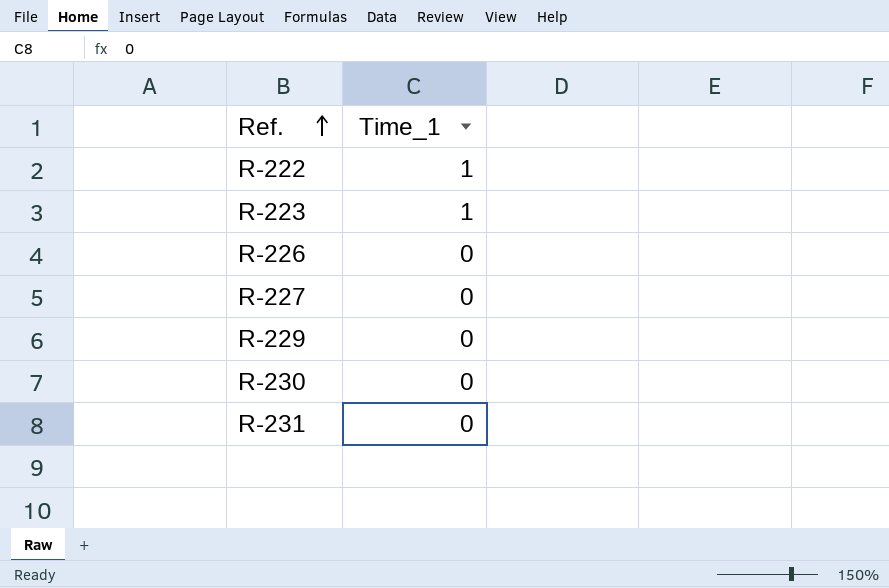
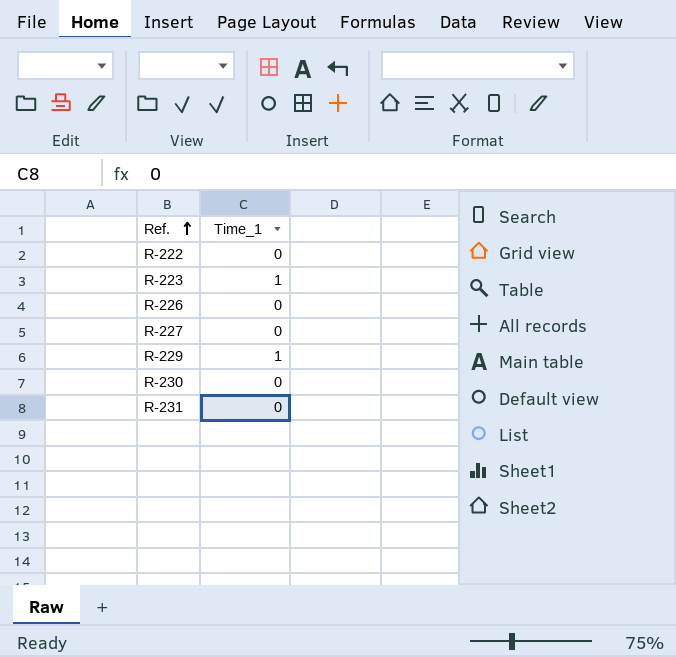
R-222 | Time_1: 1 -> 0
R-229 | Time_1: 0 -> 1

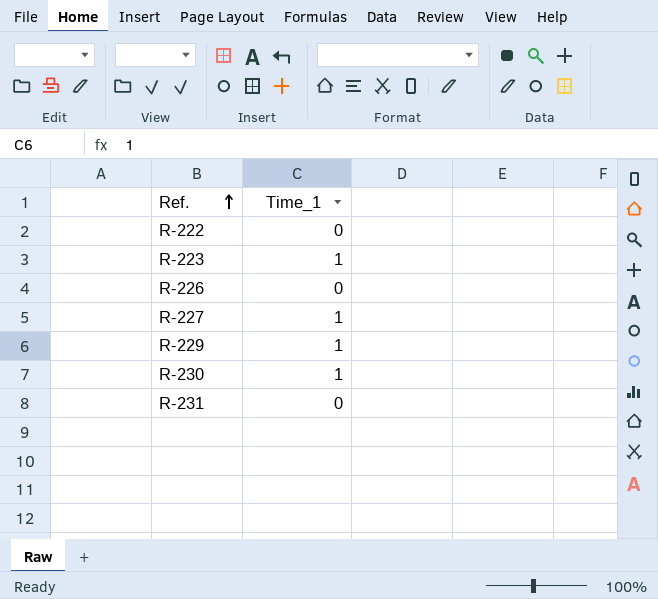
R-227 | Time_1: 0 -> 1
R-230 | Time_1: 0 -> 1

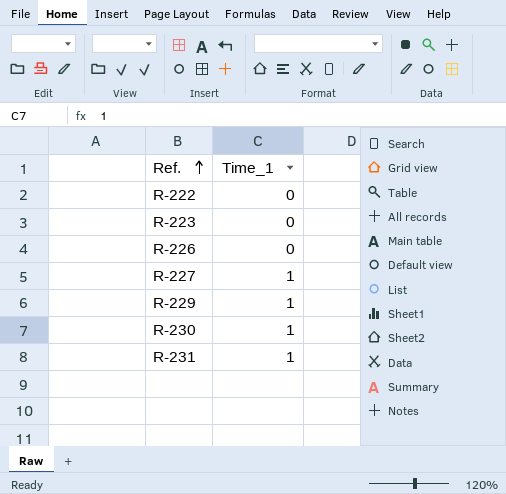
R-223 | Time_1: 1 -> 0
R-231 | Time_1: 0 -> 1

